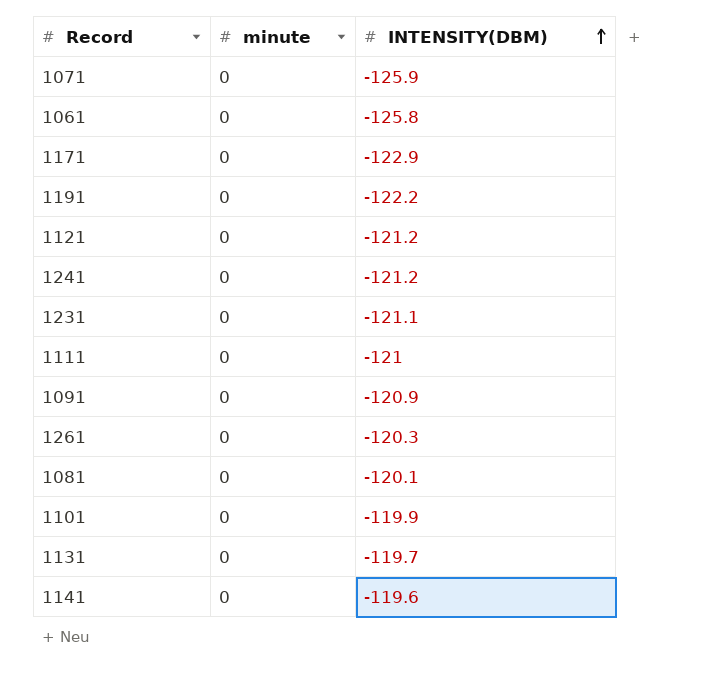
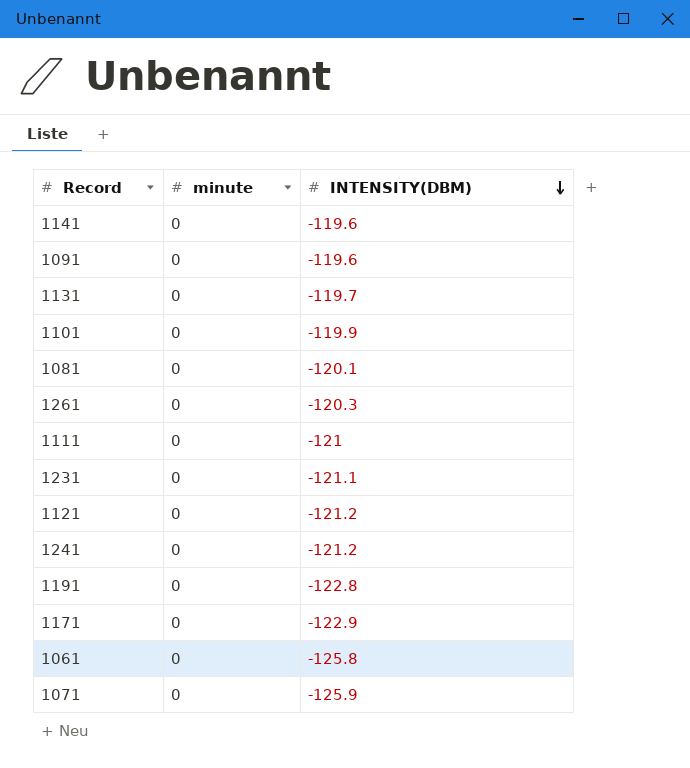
row order: INTENSITY(DBM) ascending -> INTENSITY(DBM) descending
1091 | INTENSITY(DBM): -120.9 -> -119.6
1191 | INTENSITY(DBM): -122.2 -> -122.8

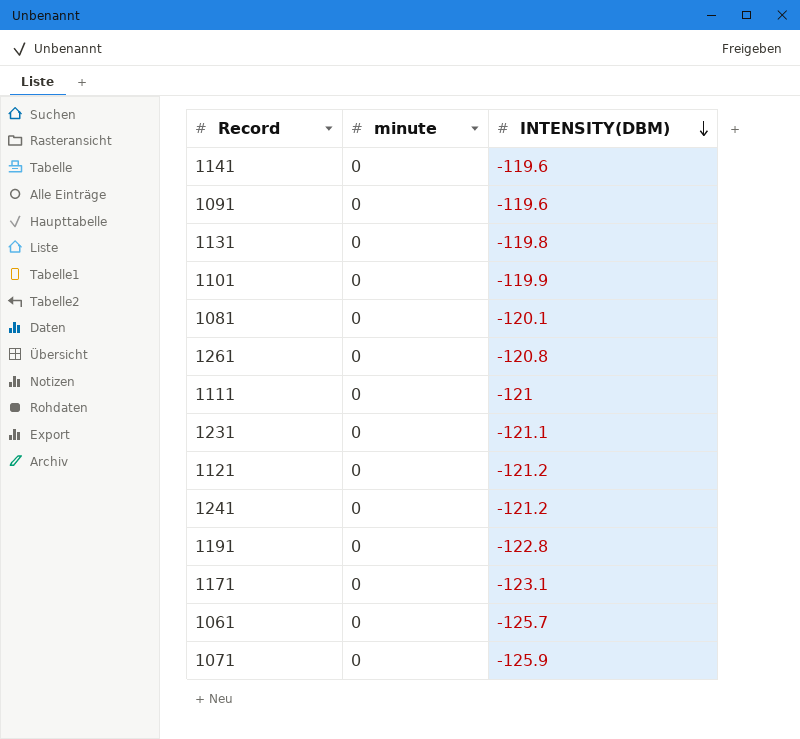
1131 | INTENSITY(DBM): -119.7 -> -119.8
1261 | INTENSITY(DBM): -120.3 -> -120.8
1171 | INTENSITY(DBM): -122.9 -> -123.1
1061 | INTENSITY(DBM): -125.8 -> -125.7

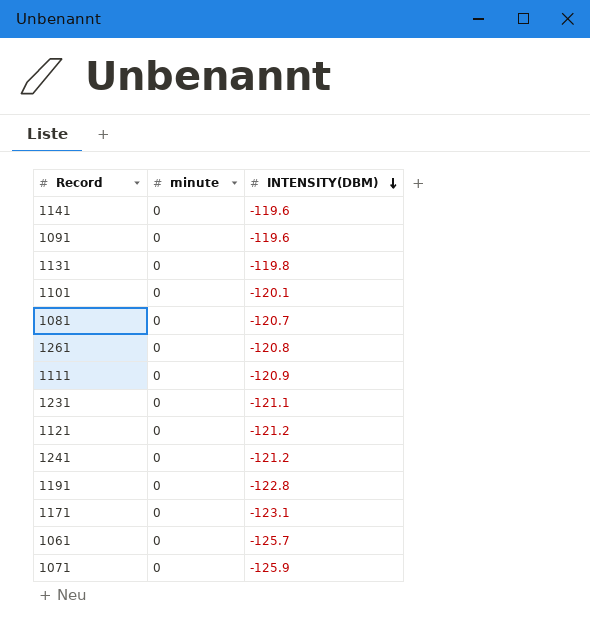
1101 | INTENSITY(DBM): -119.9 -> -120.1
1081 | INTENSITY(DBM): -120.1 -> -120.7
1111 | INTENSITY(DBM): -121 -> -120.9

